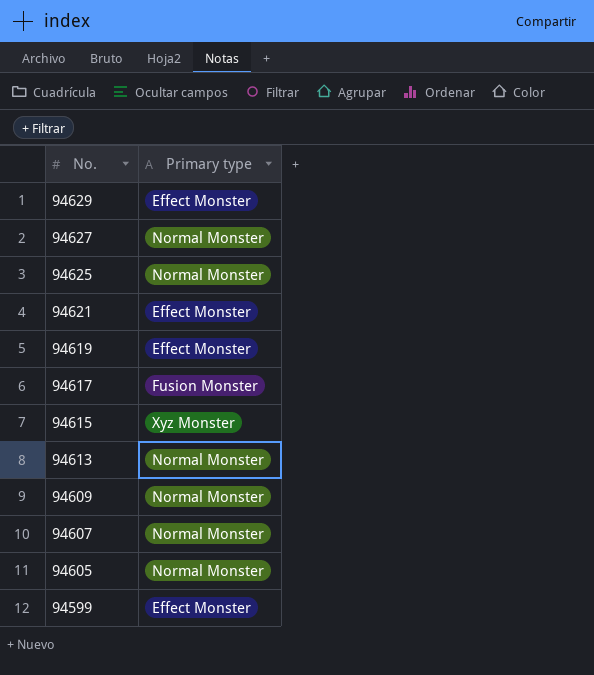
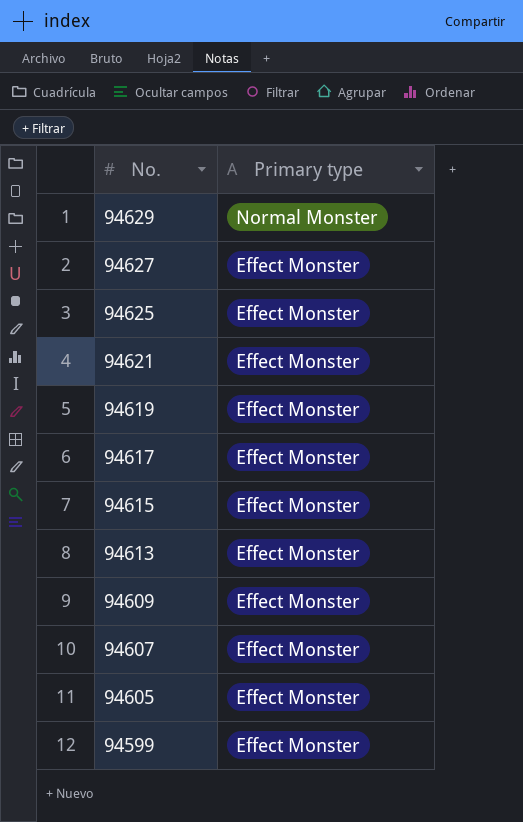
94629 | Primary type: Effect Monster -> Normal Monster
94627 | Primary type: Normal Monster -> Effect Monster
94625 | Primary type: Normal Monster -> Effect Monster
94617 | Primary type: Fusion Monster -> Effect Monster
94615 | Primary type: Xyz Monster -> Effect Monster
94613 | Primary type: Normal Monster -> Effect Monster
94609 | Primary type: Normal Monster -> Effect Monster
94607 | Primary type: Normal Monster -> Effect Monster
94605 | Primary type: Normal Monster -> Effect Monster

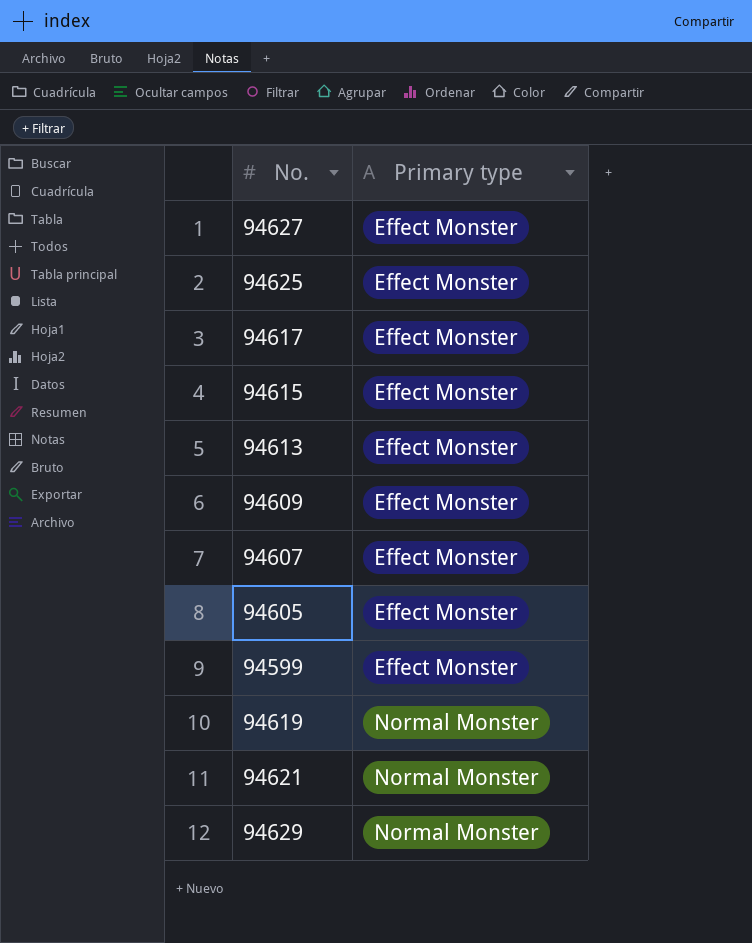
row order: No. descending -> Primary type ascending
94619 | Primary type: Effect Monster -> Normal Monster
94621 | Primary type: Effect Monster -> Normal Monster

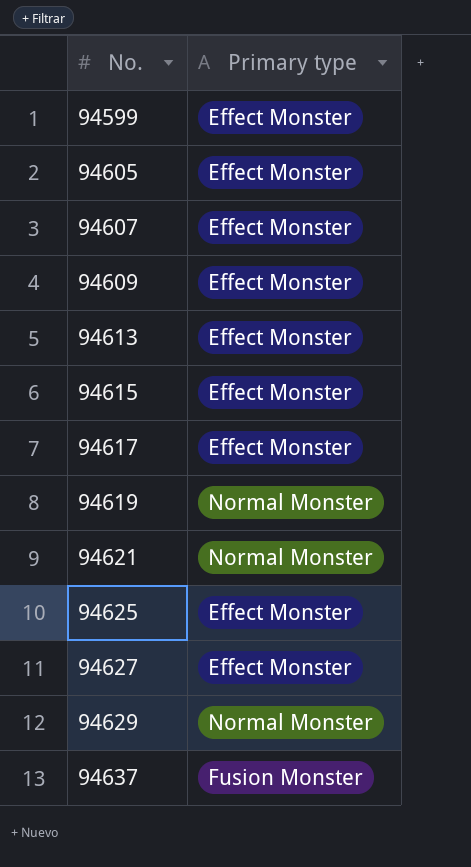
row order: Primary type ascending -> No. ascending
row 94637: none -> Fusion Monster

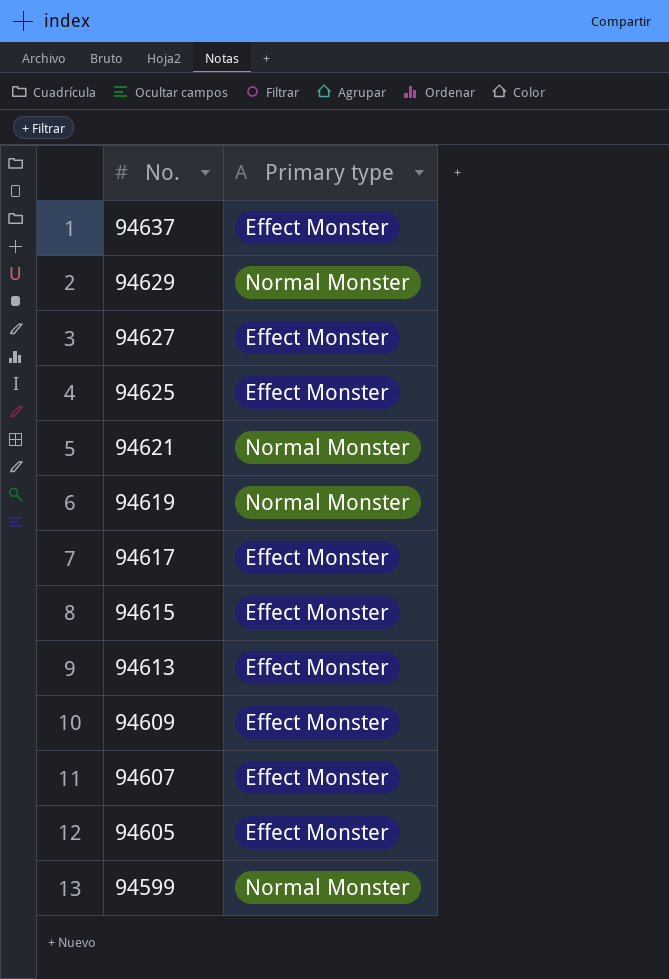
row order: No. ascending -> No. descending
94637 | Primary type: Fusion Monster -> Effect Monster
94599 | Primary type: Effect Monster -> Normal Monster

